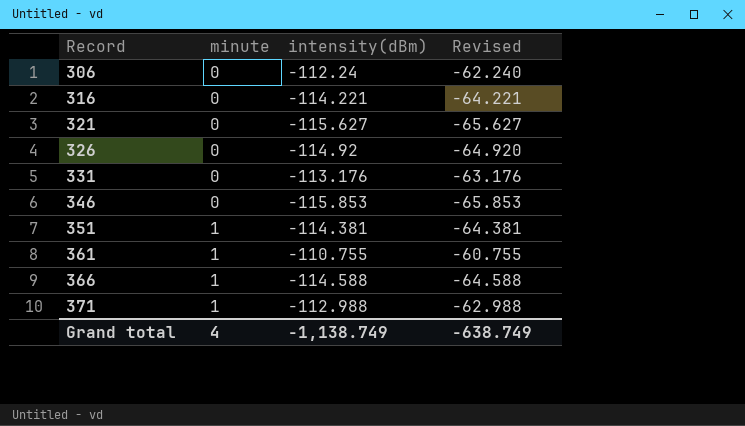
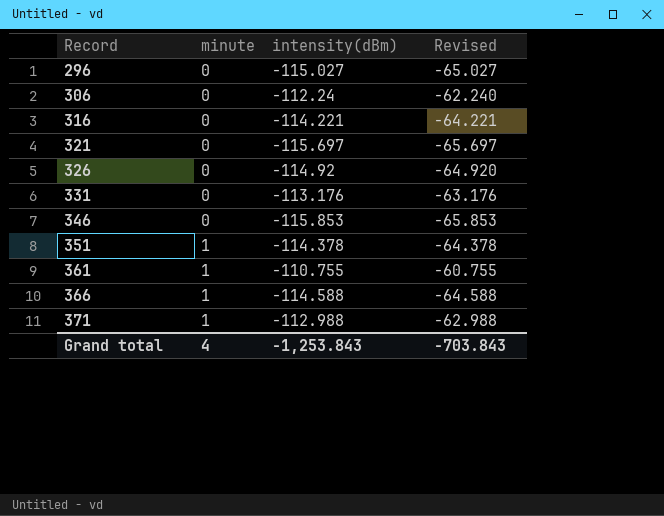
row 296: none -> 0 | -115.027 | -65.027
321 | intensity(dBm): -115.627 -> -115.697
321 | Revised: -65.627 -> -65.697
351 | intensity(dBm): -114.381 -> -114.378
351 | Revised: -64.381 -> -64.378
Grand total | intensity(dBm): -1,138.749 -> -1,253.843
Grand total | Revised: -638.749 -> -703.843

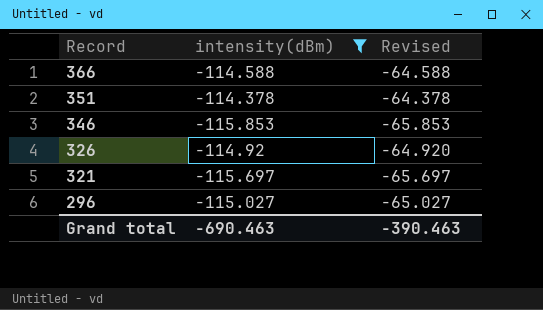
filter: none -> intensity(dBm) <= -114.378
row order: Record ascending -> Record descending
column minute | position: 2 -> none
Grand total | intensity(dBm): -1,253.843 -> -690.463
Grand total | Revised: -703.843 -> -390.463

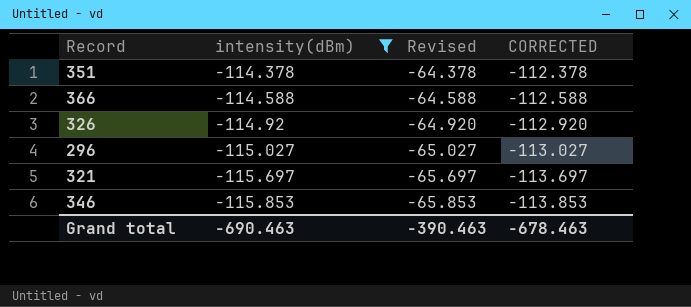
row order: Record descending -> intensity(dBm) descending
column CORRECTED | formula: none -> [intensity(dBm)] + 2

